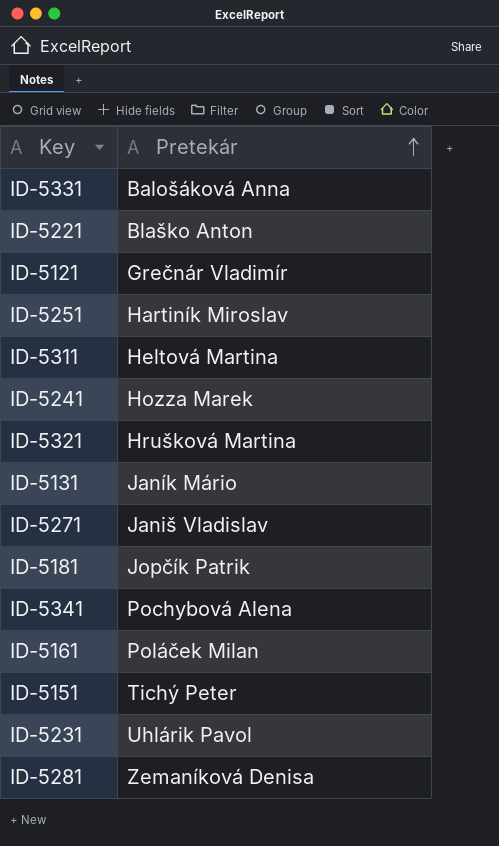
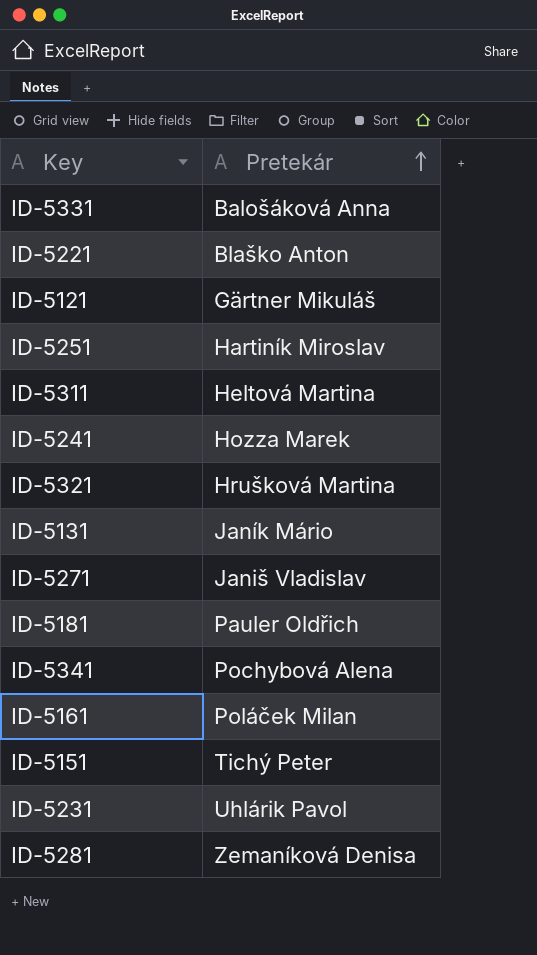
ID-5121 | Pretekár: Grečnár Vladimír -> Gärtner Mikuláš
ID-5181 | Pretekár: Jopčík Patrik -> Pauler Oldřich

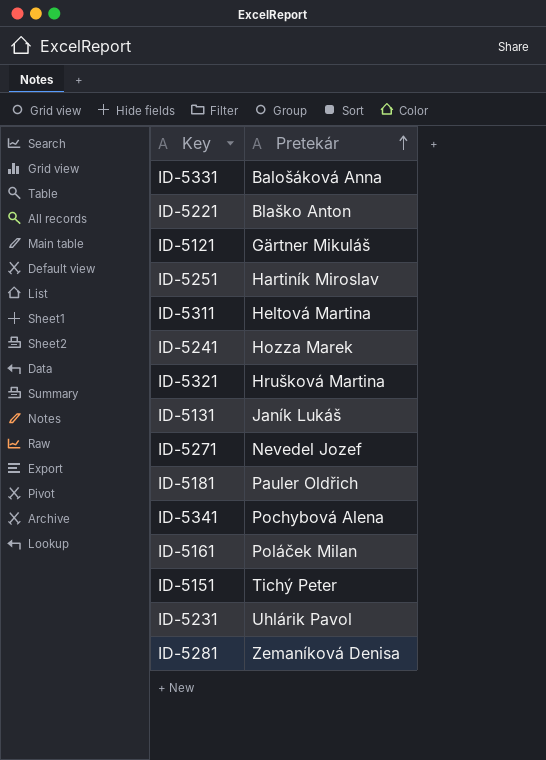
ID-5131 | Pretekár: Janík Mário -> Janík Lukáš
ID-5271 | Pretekár: Janiš Vladislav -> Nevedel Jozef

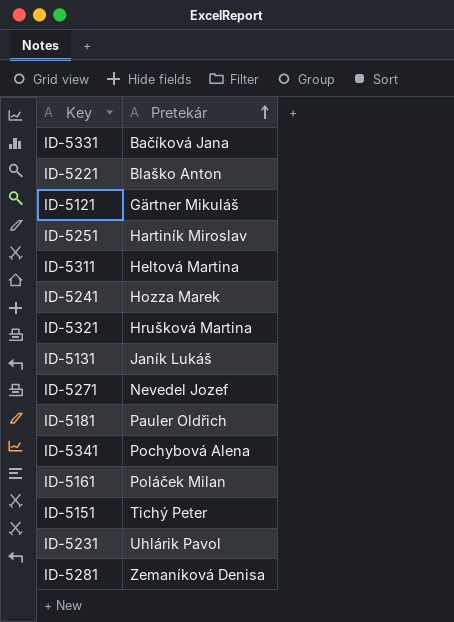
ID-5331 | Pretekár: Balošáková Anna -> Bačíková Jana

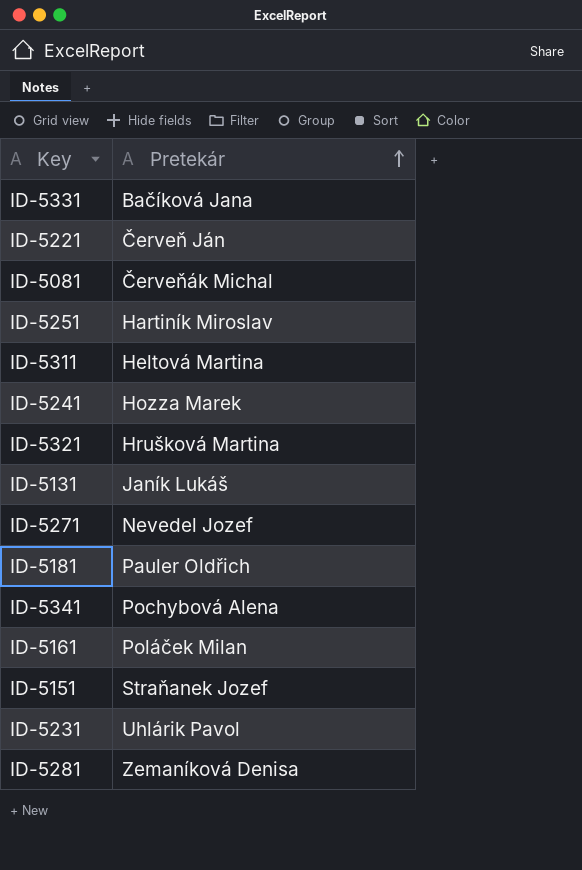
row ID-5121: Gärtner Mikuláš -> none
ID-5221 | Pretekár: Blaško Anton -> Červeň Ján
row ID-5081: none -> Červeňák Michal
ID-5151 | Pretekár: Tichý Peter -> Straňanek Jozef

